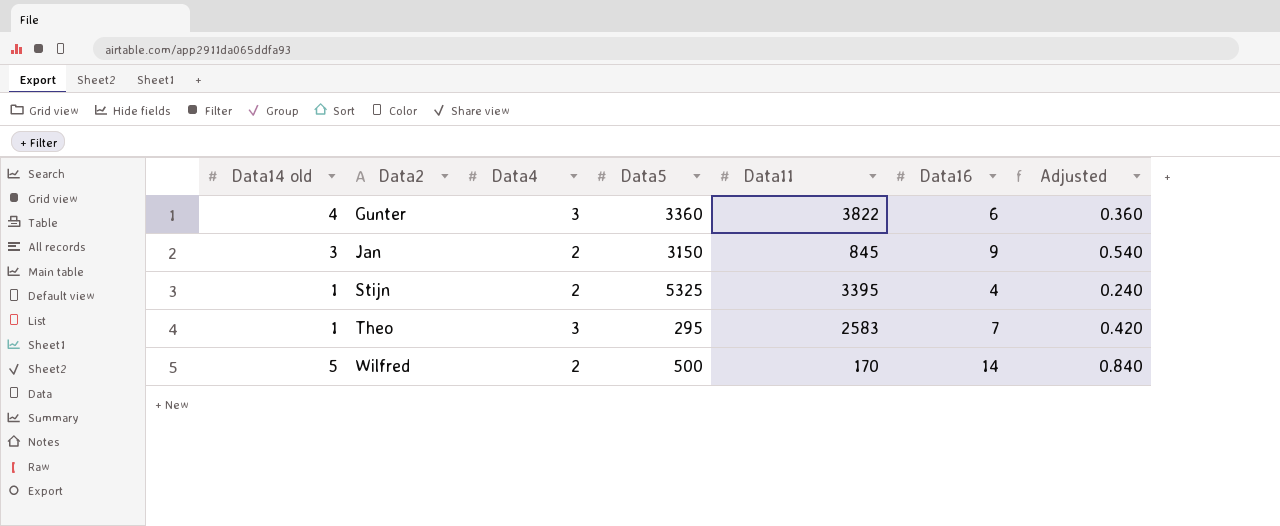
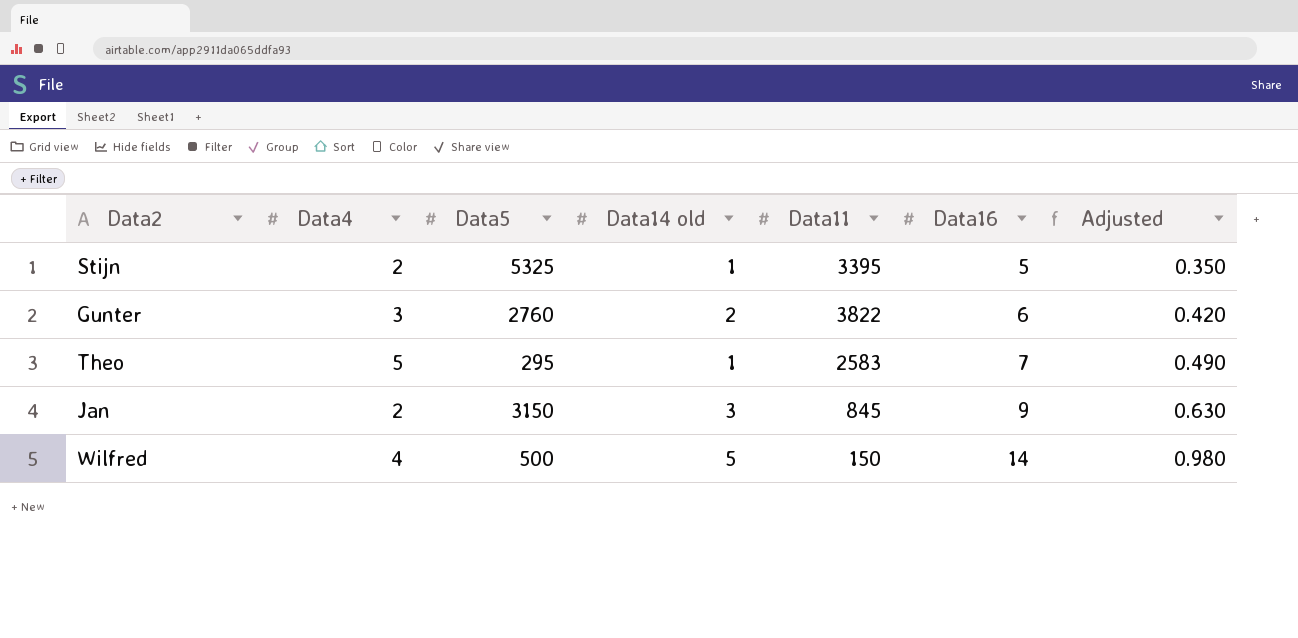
row order: Data2 ascending -> Data16 ascending
column Data14 old | position: 1 -> 4
column Adjusted | formula: [Data16] * 0.06 -> [Data16] * 0.07
Stijn | Data16: 4 -> 5
Gunter | Data5: 3360 -> 2760
Gunter | Data14 old: 4 -> 2
Theo | Data4: 3 -> 5
Wilfred | Data4: 2 -> 4
Wilfred | Data11: 170 -> 150

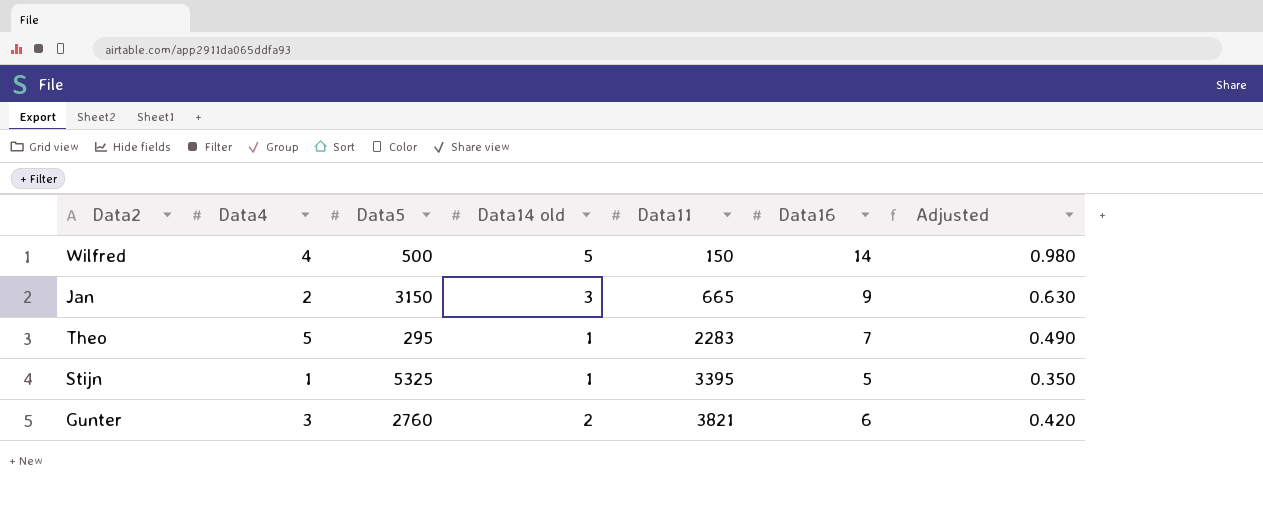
row order: Data16 ascending -> Data11 ascending
Jan | Data11: 845 -> 665
Theo | Data11: 2583 -> 2283
Stijn | Data4: 2 -> 1
Gunter | Data11: 3822 -> 3821

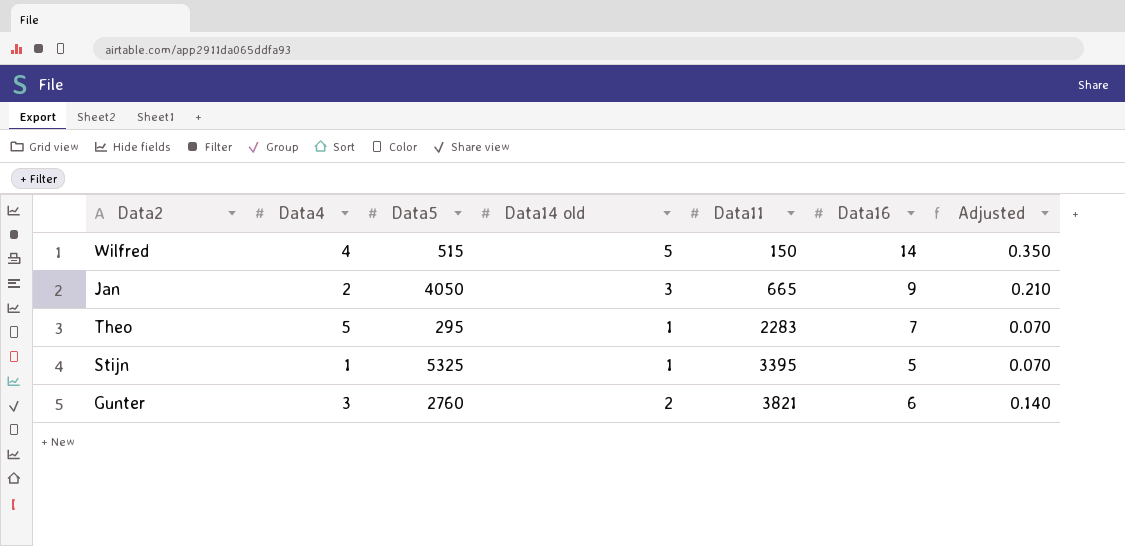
column Adjusted | formula: [Data16] * 0.07 -> [Data14 old] * 0.07
Wilfred | Data5: 500 -> 515
Jan | Data5: 3150 -> 4050

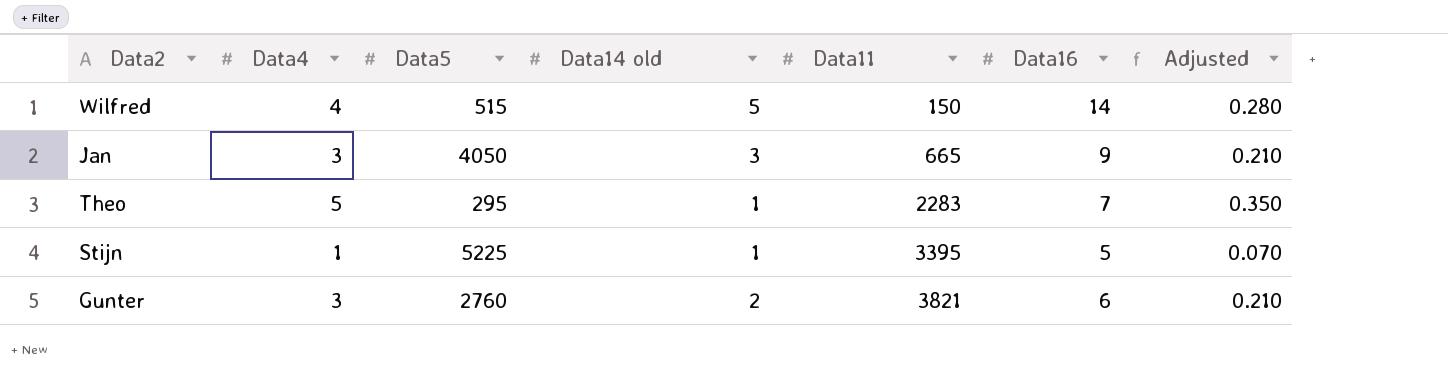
column Adjusted | formula: [Data14 old] * 0.07 -> [Data4] * 0.07
Jan | Data4: 2 -> 3
Stijn | Data5: 5325 -> 5225

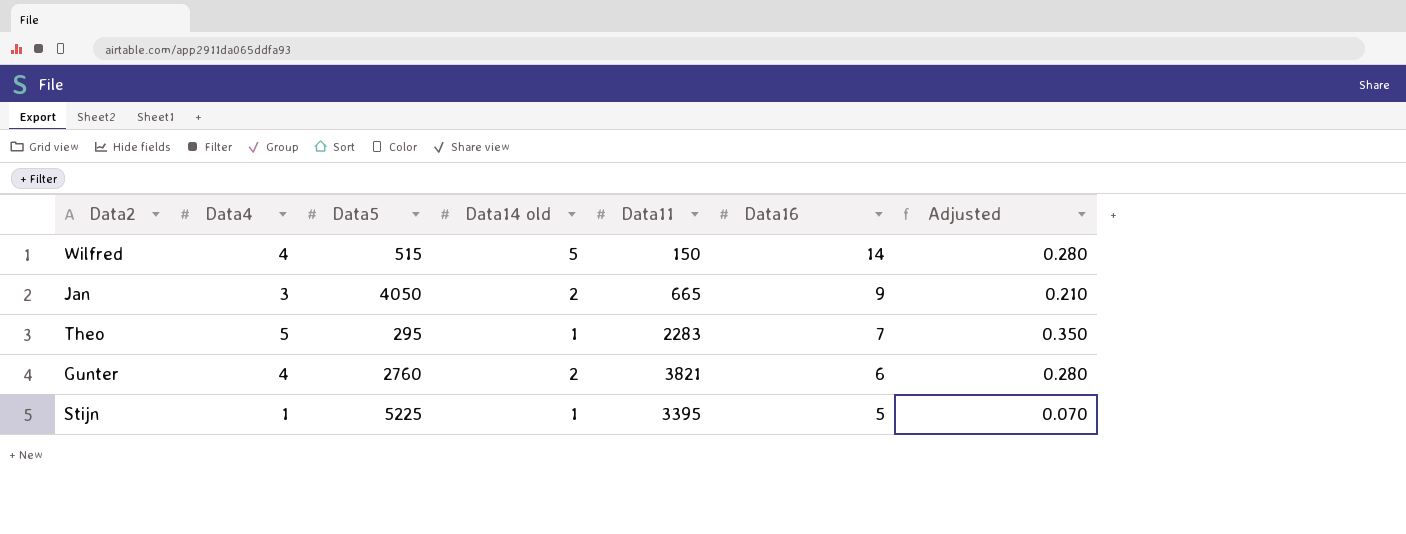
row order: Data11 ascending -> Data16 descending
Jan | Data14 old: 3 -> 2
Gunter | Data4: 3 -> 4
Gunter | Adjusted: 0.210 -> 0.280

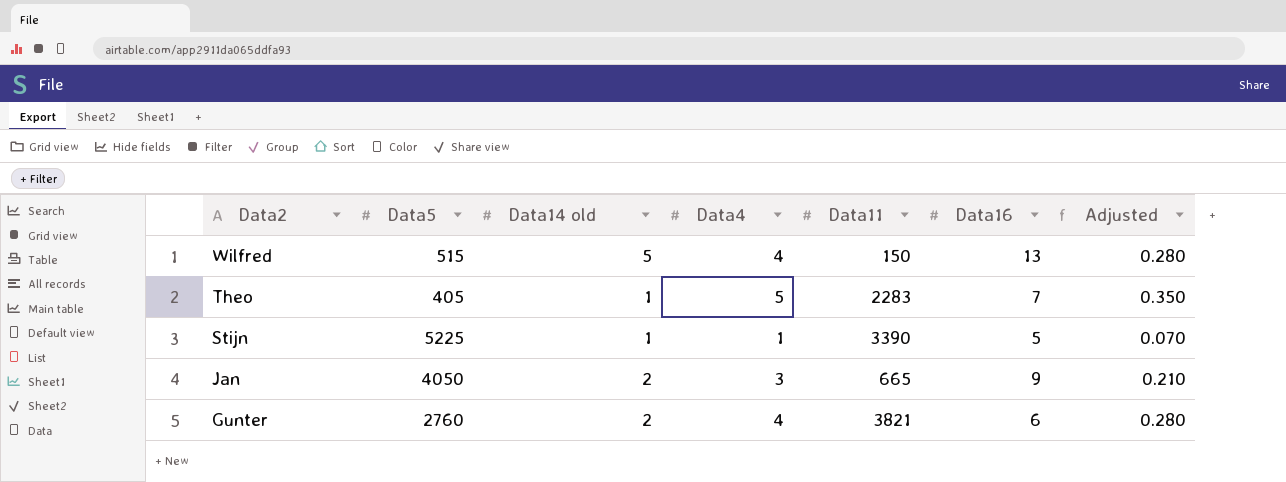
row order: Data16 descending -> Data2 descending
column Data4 | position: 2 -> 4
Wilfred | Data16: 14 -> 13
Theo | Data5: 295 -> 405
Stijn | Data11: 3395 -> 3390

